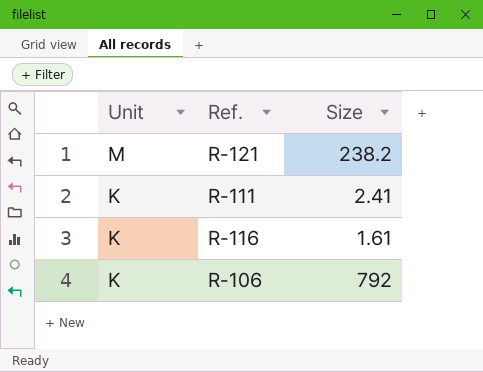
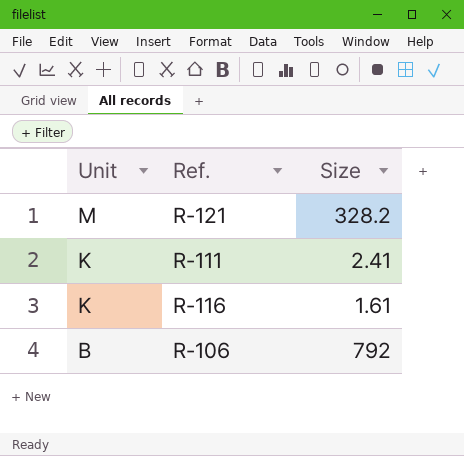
R-121 | Size: 238.2 -> 328.2
R-106 | Unit: K -> B

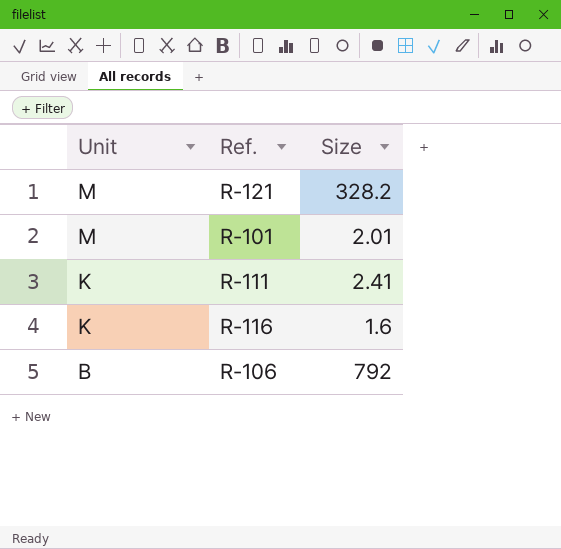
row R-101: none -> M | 2.01
R-116 | Size: 1.61 -> 1.6

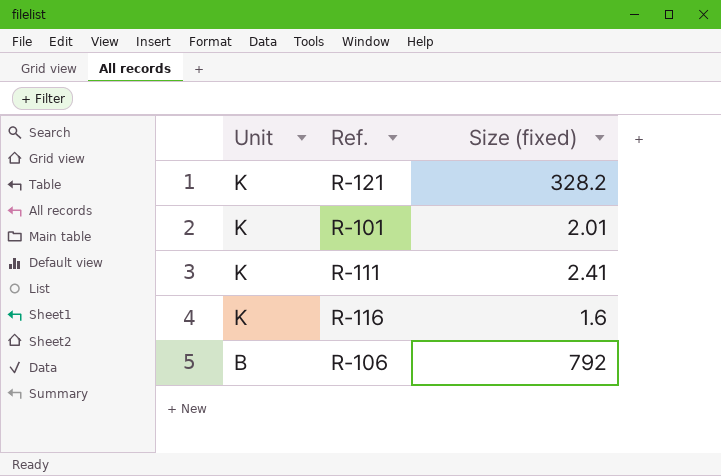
column name: Size -> Size (fixed)
R-121 | Unit: M -> K
R-101 | Unit: M -> K

